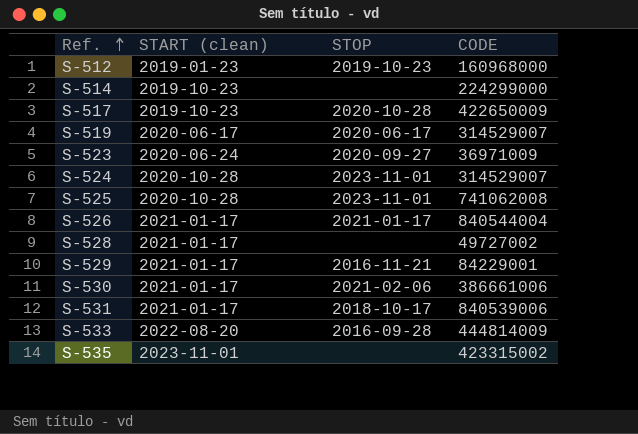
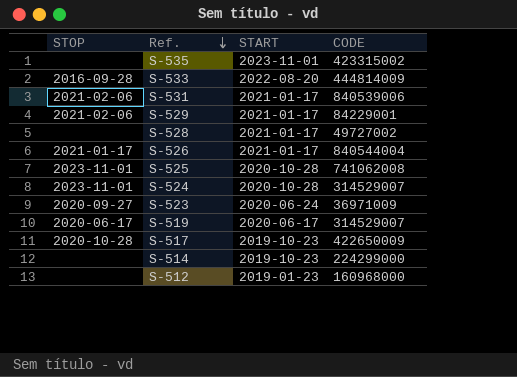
row order: Ref. ascending -> Ref. descending
column STOP | position: 3 -> 1
column name: START (clean) -> START
row S-530: 2021-01-17 | 2021-02-06 | 386661006 -> none
S-531 | STOP: 2018-10-17 -> 2021-02-06
S-529 | STOP: 2016-11-21 -> 2021-02-06
S-512 | STOP: 2019-10-23 -> none

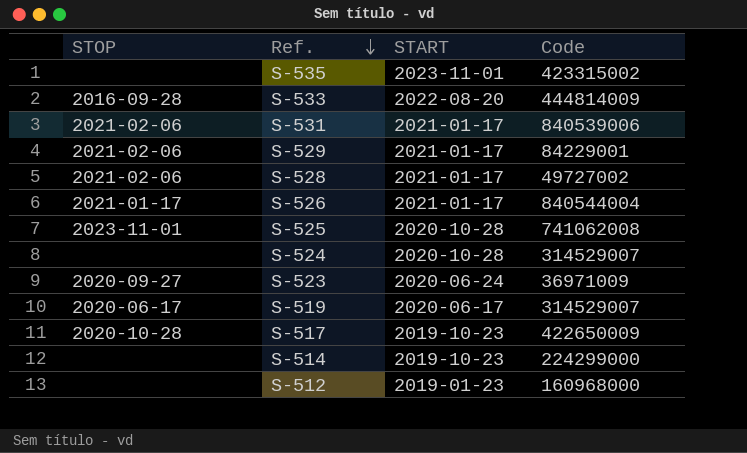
column name: CODE -> Code
S-528 | STOP: none -> 2021-02-06
S-524 | STOP: 2023-11-01 -> none

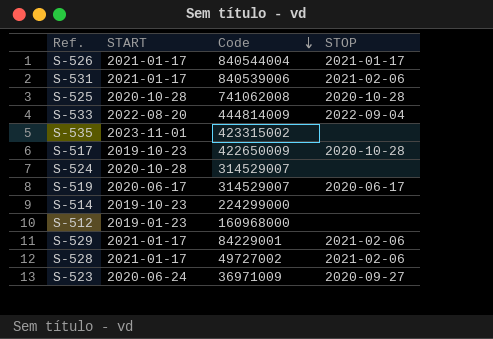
row order: Ref. descending -> Code descending
column STOP | position: 1 -> 4
S-525 | STOP: 2023-11-01 -> 2020-10-28
S-533 | STOP: 2016-09-28 -> 2022-09-04

